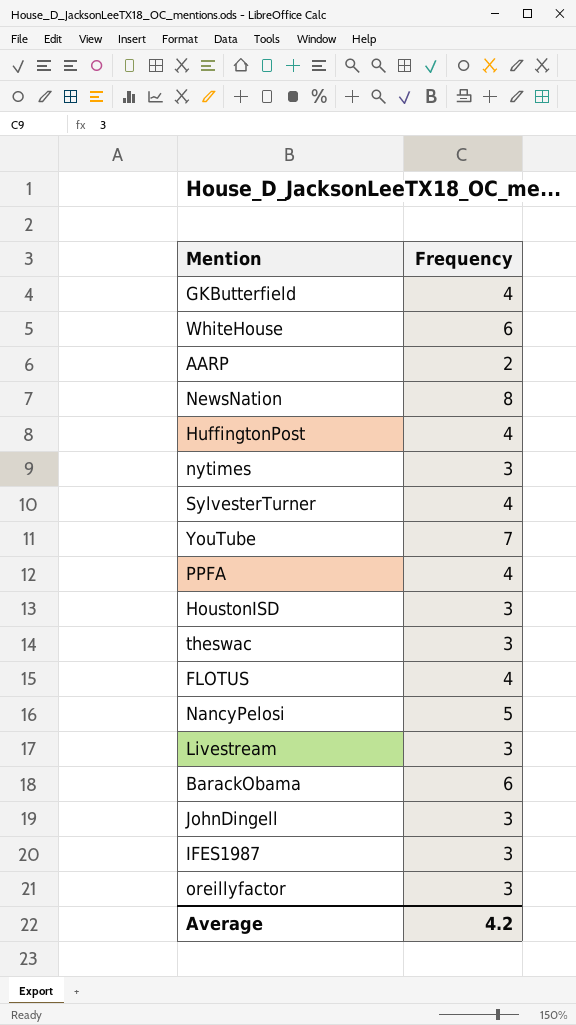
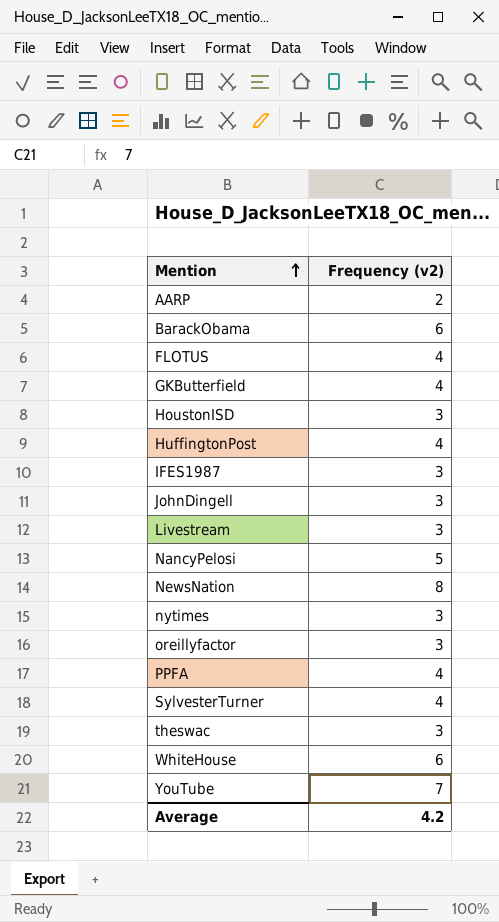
row order: none -> Mention ascending
column name: Frequency -> Frequency (v2)

